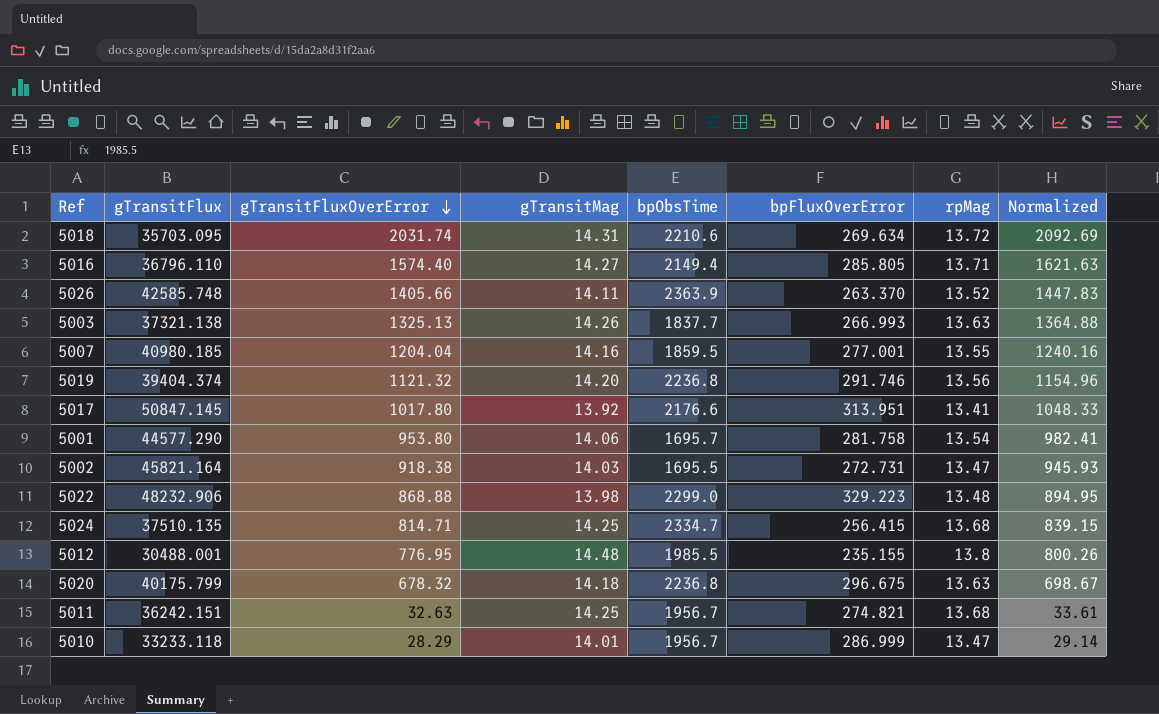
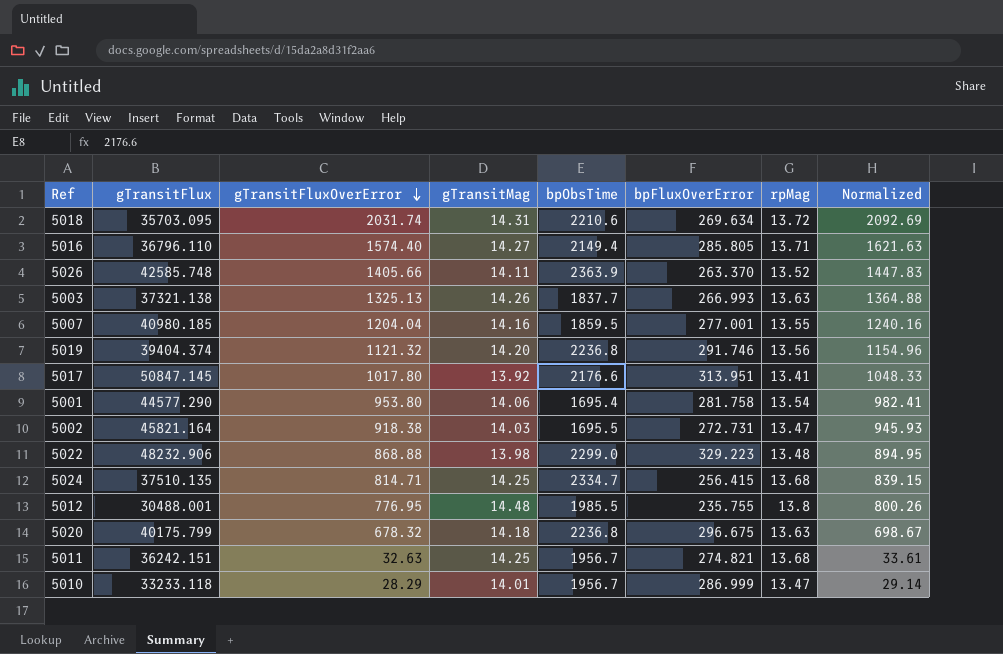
5001 | bpObsTime: 1695.7 -> 1695.4
5012 | bpFluxOverError: 235.155 -> 235.755

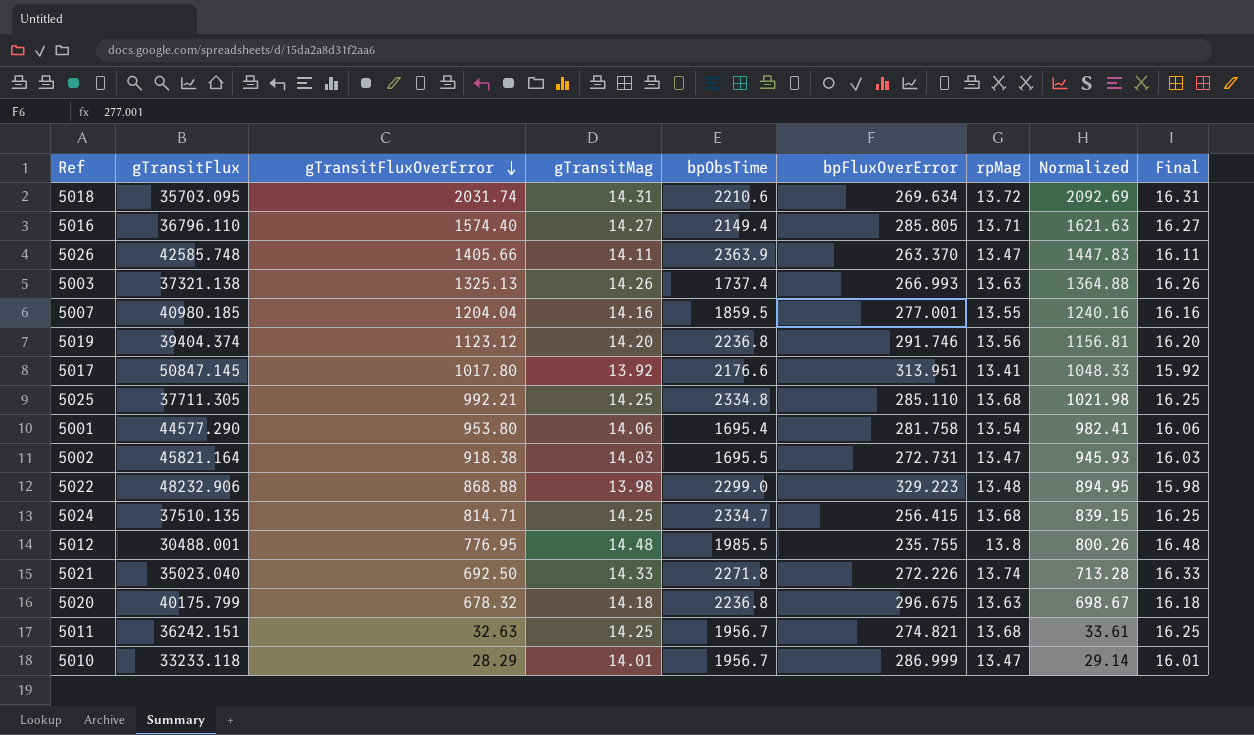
column Final | formula: none -> [gTransitMag] + 2
5026 | rpMag: 13.52 -> 13.47
5003 | bpObsTime: 1837.7 -> 1737.4
5019 | gTransitFluxOverError: 1121.32 -> 1123.12
5019 | Normalized: 1154.96 -> 1156.81
row 5025: none -> 37711.305 | 992.21 | 14.25 | 2334.8 | 285.110 | 13.68 | 1021.98 | 16.25
row 5021: none -> 35023.040 | 692.50 | 14.33 | 2271.8 | 272.226 | 13.74 | 713.28 | 16.33

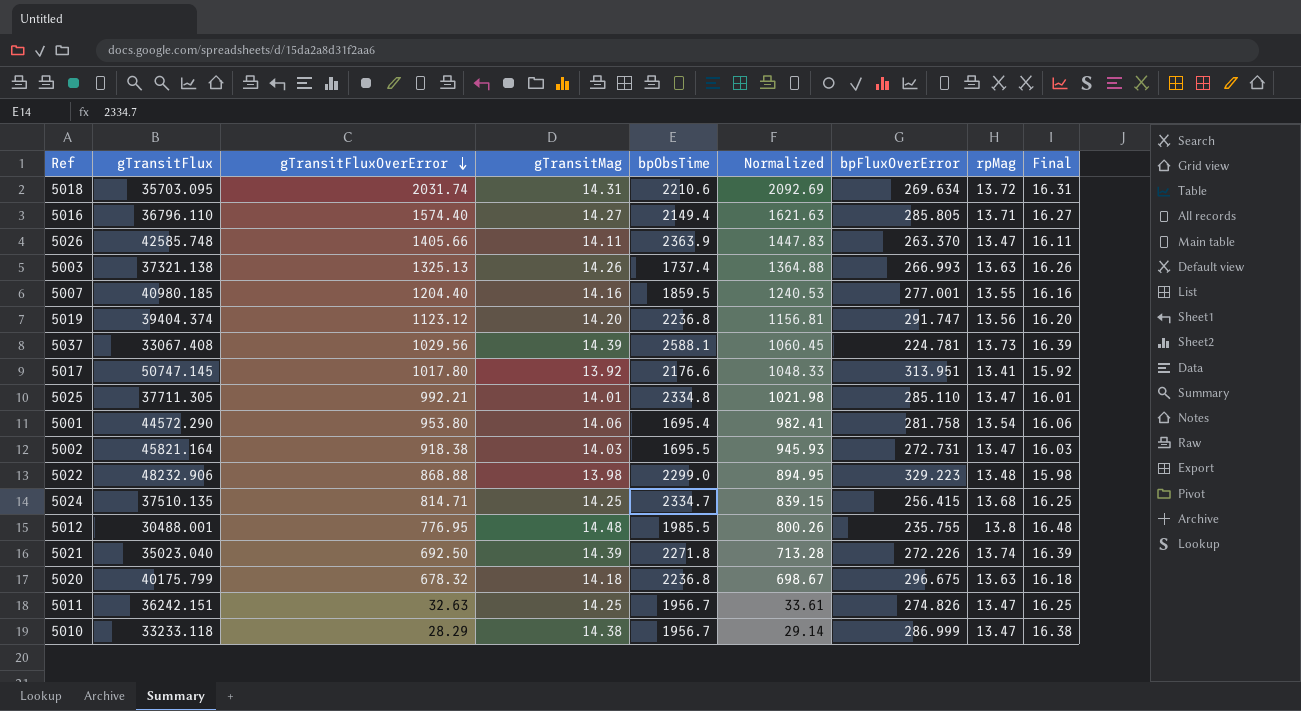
column Normalized | position: 8 -> 6
5007 | gTransitFluxOverError: 1204.04 -> 1204.40
5007 | Normalized: 1240.16 -> 1240.53
5019 | bpFluxOverError: 291.746 -> 291.747
row 5037: none -> 33067.408 | 1029.56 | 14.39 | 2588.1 | 1060.45 | 224.781 | 13.73 | 16.39
5017 | gTransitFlux: 50847.145 -> 50747.145
5025 | gTransitMag: 14.25 -> 14.01
5025 | rpMag: 13.68 -> 13.47
5025 | Final: 16.25 -> 16.01
5001 | gTransitFlux: 44577.290 -> 44572.290
5021 | gTransitMag: 14.33 -> 14.39
5021 | Final: 16.33 -> 16.39
5011 | bpFluxOverError: 274.821 -> 274.826
5011 | rpMag: 13.68 -> 13.47
5010 | gTransitMag: 14.01 -> 14.38
5010 | Final: 16.01 -> 16.38

